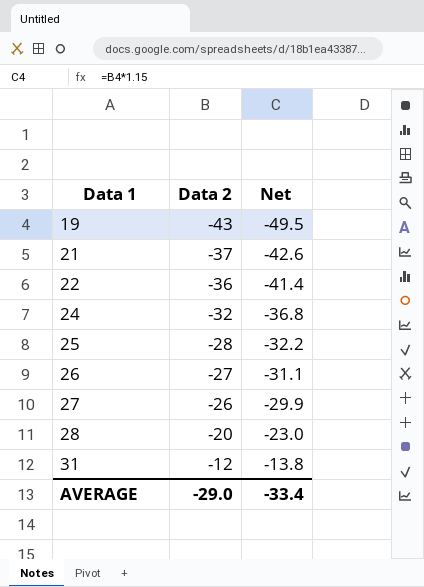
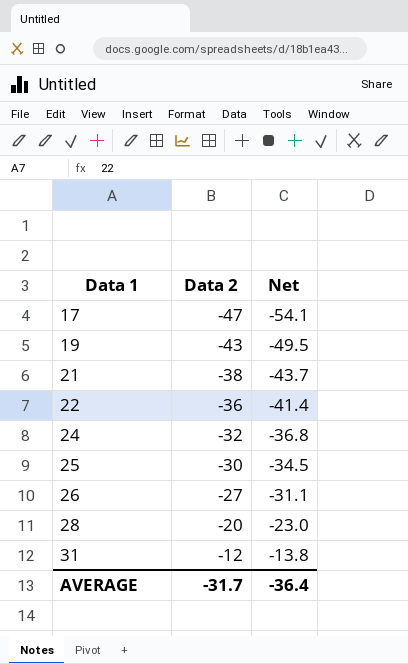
row 27: -26 | -29.9 -> none
row 17: none -> -47 | -54.1
21 | Data 2: -37 -> -38
21 | Net: -42.6 -> -43.7
25 | Data 2: -28 -> -30
25 | Net: -32.2 -> -34.5
AVERAGE | Data 2: -29.0 -> -31.7
AVERAGE | Net: -33.4 -> -36.4

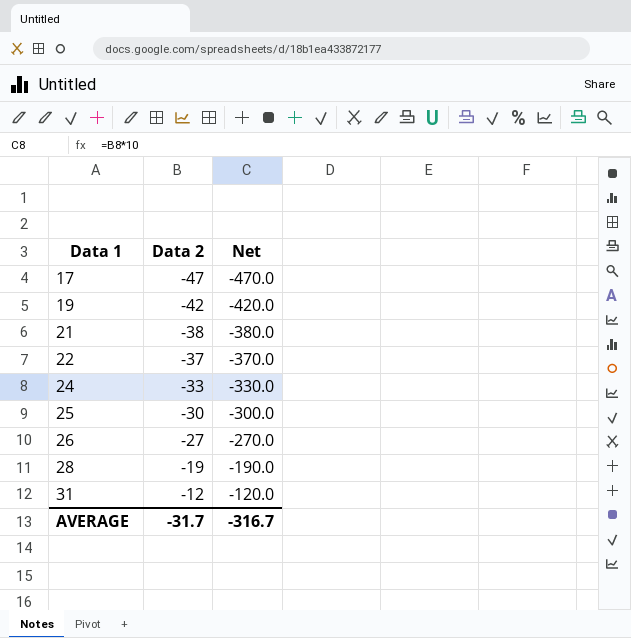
column Net | formula: [Data 2] * 1.15 -> [Data 2] * 10
19 | Data 2: -43 -> -42
22 | Data 2: -36 -> -37
24 | Data 2: -32 -> -33
28 | Data 2: -20 -> -19
AVERAGE | Net: -36.4 -> -316.7

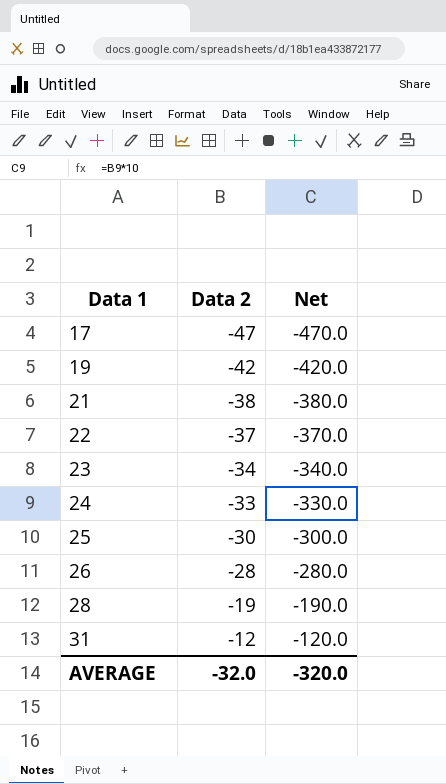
row 23: none -> -34 | -340.0
26 | Data 2: -27 -> -28
26 | Net: -270.0 -> -280.0
AVERAGE | Data 2: -31.7 -> -32.0
AVERAGE | Net: -316.7 -> -320.0

